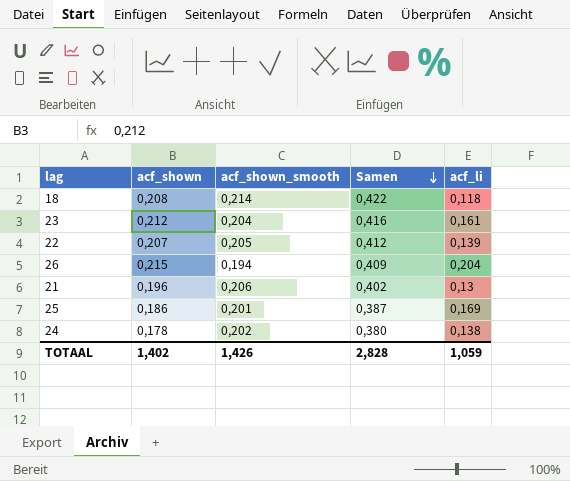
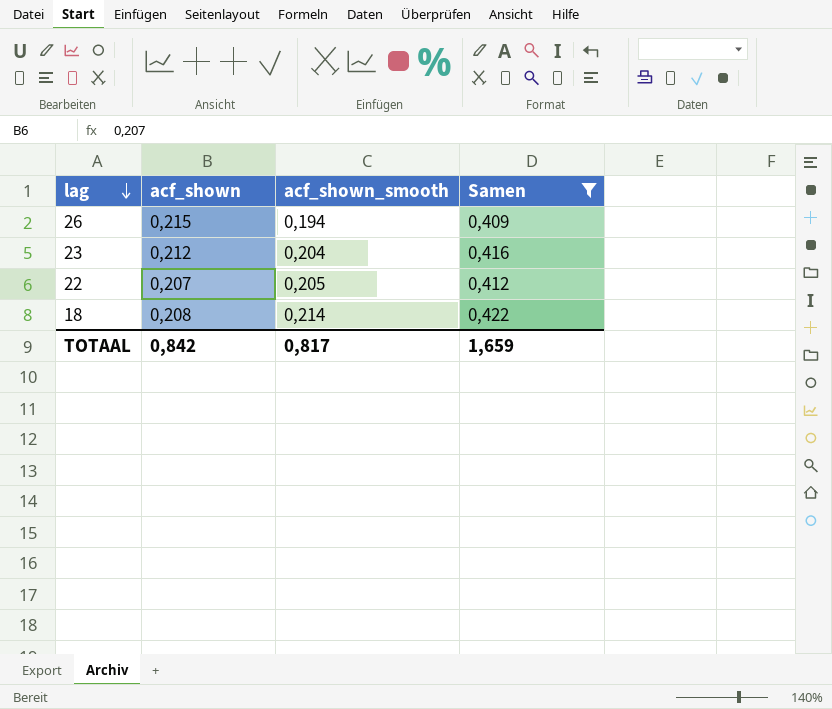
filter: none -> Samen >= 0,409
row order: Samen descending -> lag descending
column acf_li | position: 5 -> none
TOTAAL | acf_shown: 1,402 -> 0,842
TOTAAL | acf_shown_smooth: 1,426 -> 0,817
TOTAAL | Samen: 2,828 -> 1,659

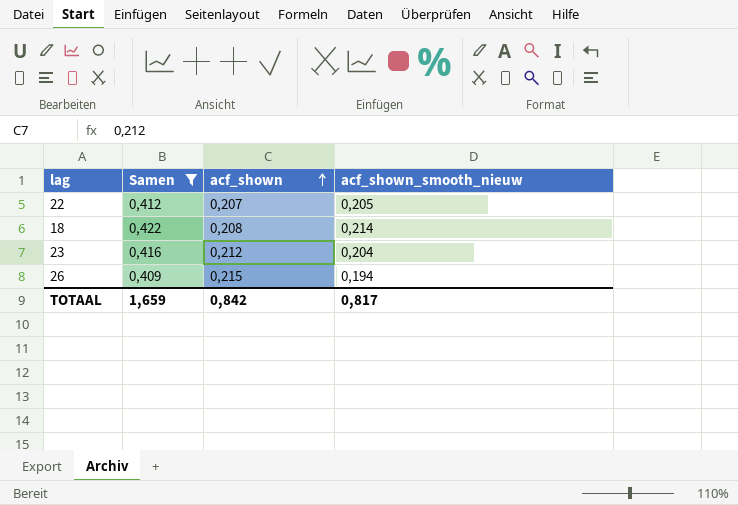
row order: lag descending -> acf_shown ascending
column Samen | position: 4 -> 2
column name: acf_shown_smooth -> acf_shown_smooth_nieuw

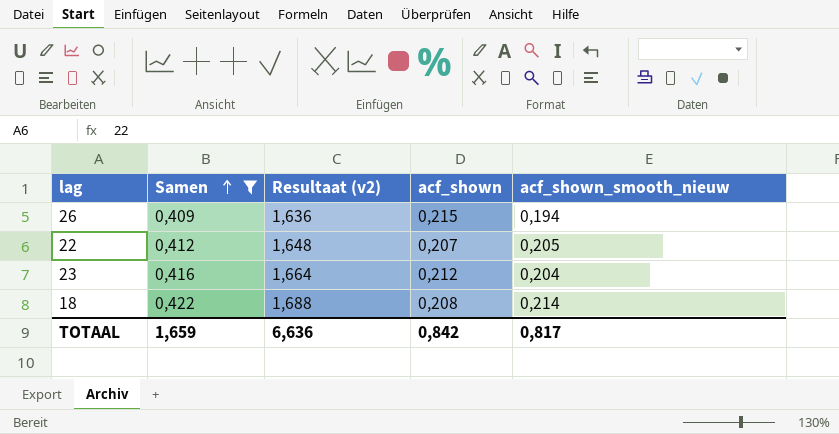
row order: acf_shown ascending -> Samen ascending
column Resultaat (v2) | formula: none -> [Samen] * 4

